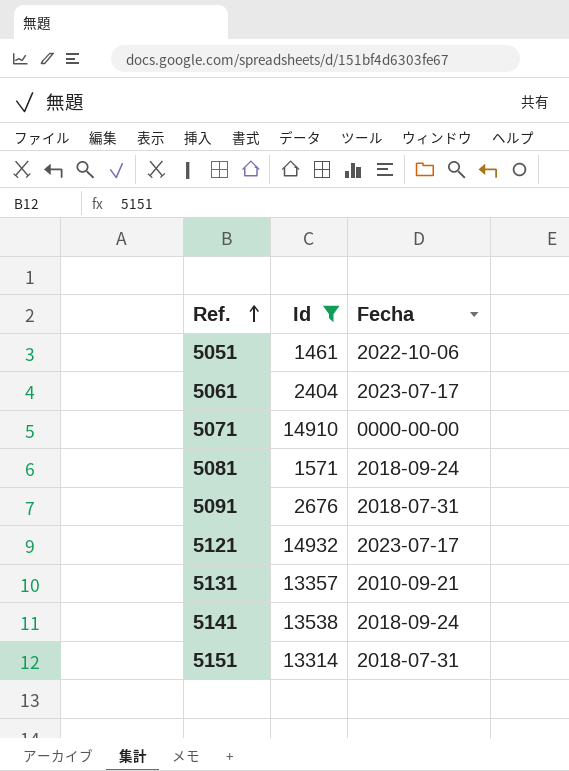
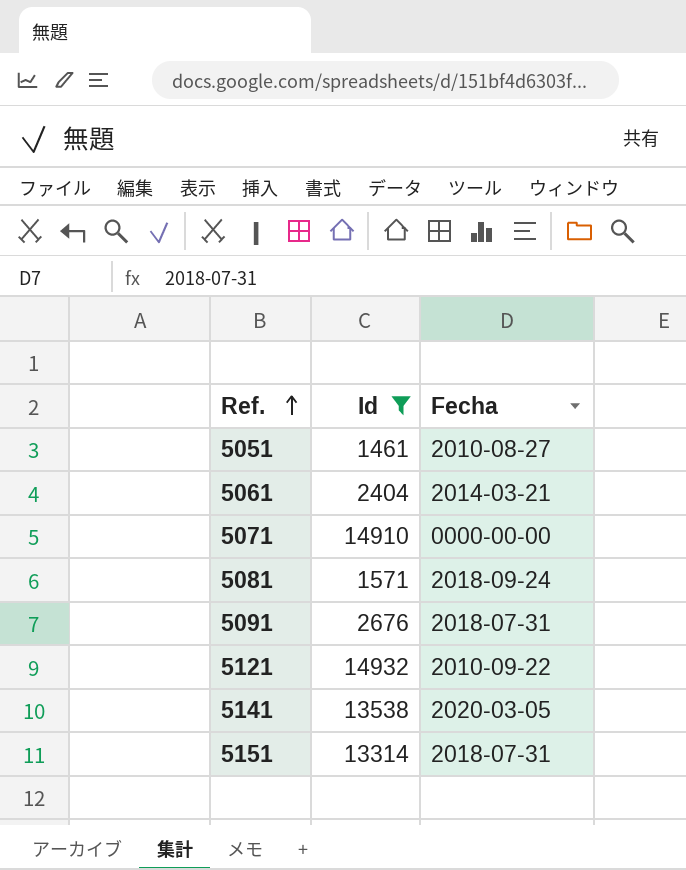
row 5131: 13357 | 2010-09-21 -> none
5051 | Fecha: 2022-10-06 -> 2010-08-27
5061 | Fecha: 2023-07-17 -> 2014-03-21
5121 | Fecha: 2023-07-17 -> 2010-09-22
5141 | Fecha: 2018-09-24 -> 2020-03-05

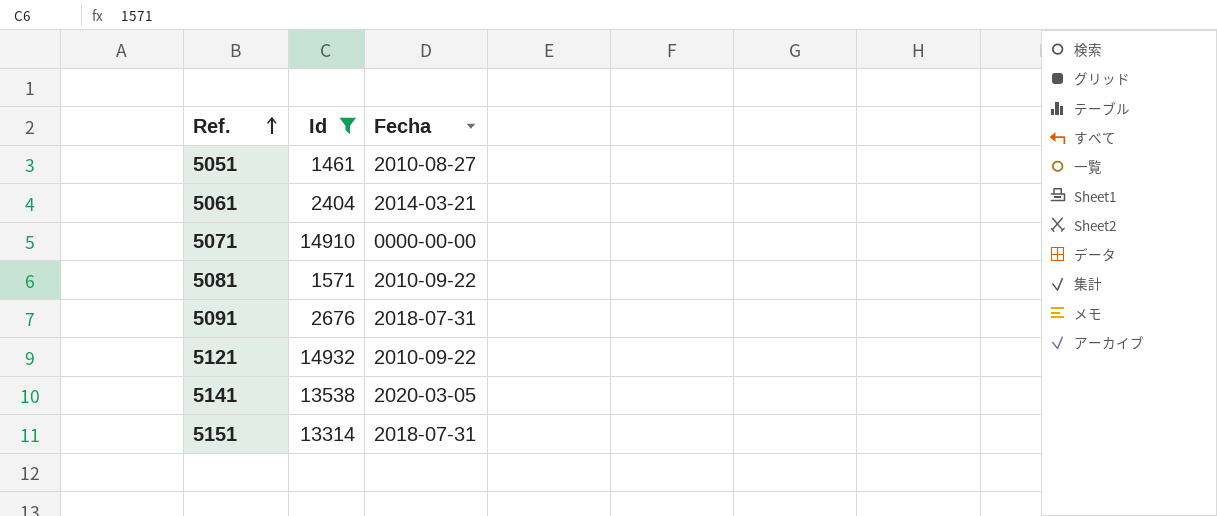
5081 | Fecha: 2018-09-24 -> 2010-09-22

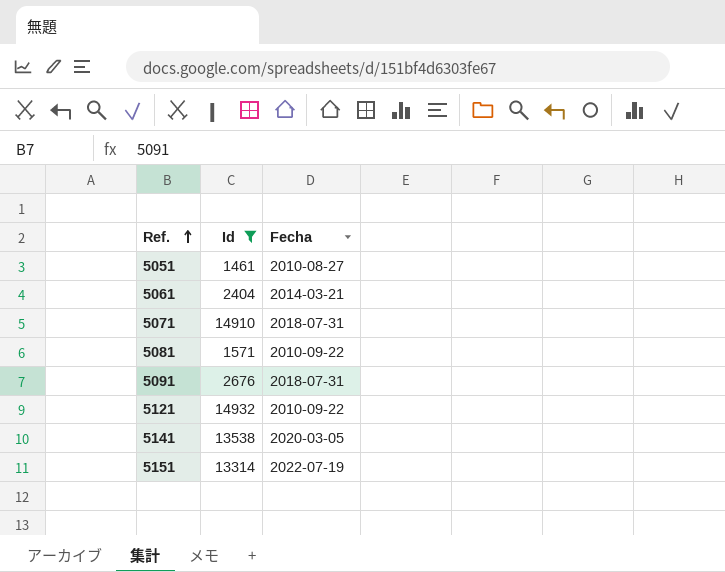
5071 | Fecha: 0000-00-00 -> 2018-07-31
5151 | Fecha: 2018-07-31 -> 2022-07-19

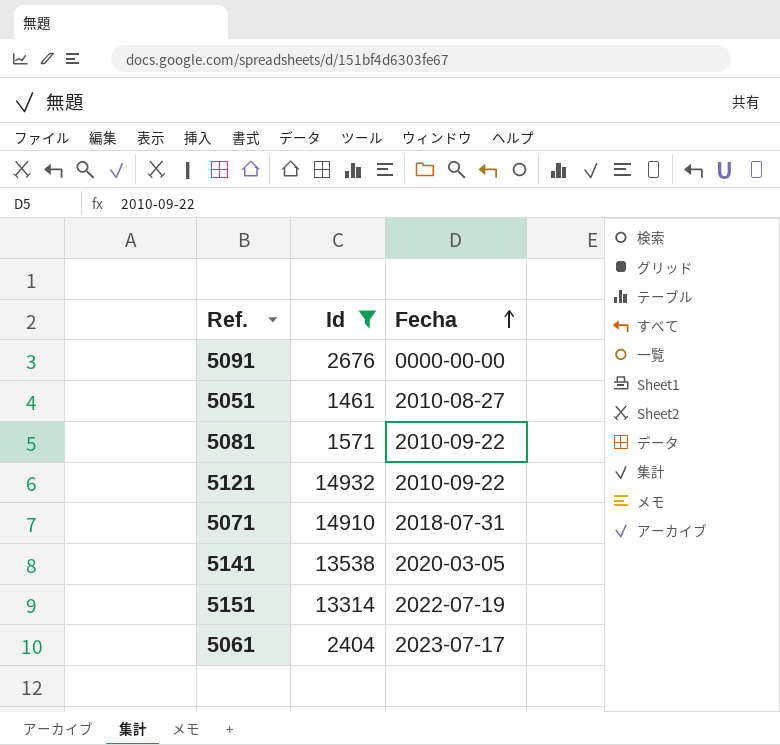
row order: Ref. ascending -> Fecha ascending
5091 | Fecha: 2018-07-31 -> 0000-00-00
5061 | Fecha: 2014-03-21 -> 2023-07-17

